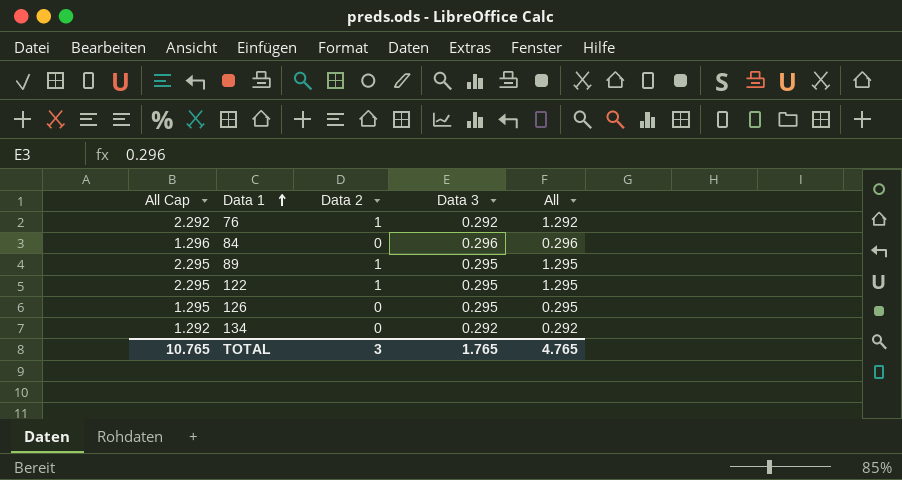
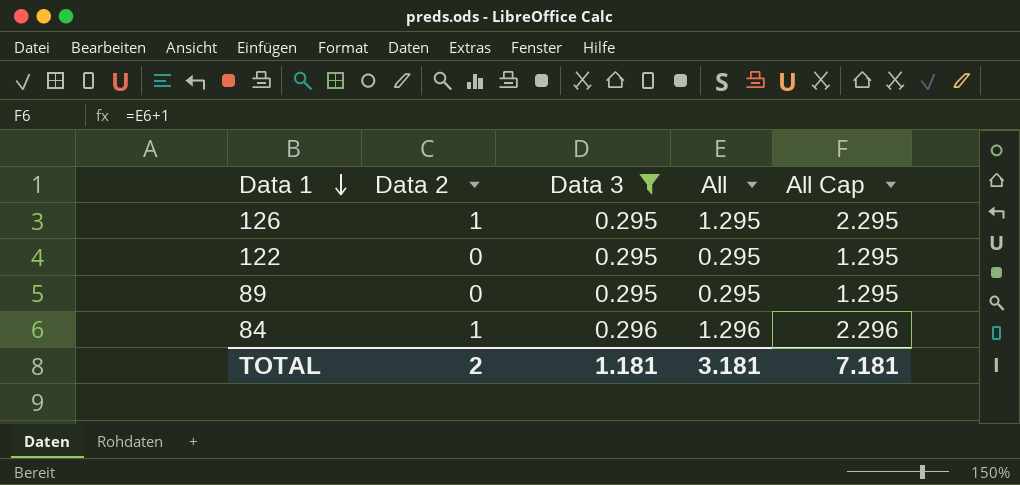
filter: none -> Data 3 != 0.292
row order: Data 1 ascending -> Data 1 descending
column All Cap | position: 1 -> 5
126 | Data 2: 0 -> 1
126 | All: 0.295 -> 1.295
126 | All Cap: 1.295 -> 2.295
122 | Data 2: 1 -> 0
122 | All: 1.295 -> 0.295
122 | All Cap: 2.295 -> 1.295
89 | Data 2: 1 -> 0
89 | All: 1.295 -> 0.295
89 | All Cap: 2.295 -> 1.295
84 | Data 2: 0 -> 1
84 | All: 0.296 -> 1.296
84 | All Cap: 1.296 -> 2.296
TOTAL | Data 2: 3 -> 2
TOTAL | Data 3: 1.765 -> 1.181
TOTAL | All: 4.765 -> 3.181
TOTAL | All Cap: 10.765 -> 7.181

